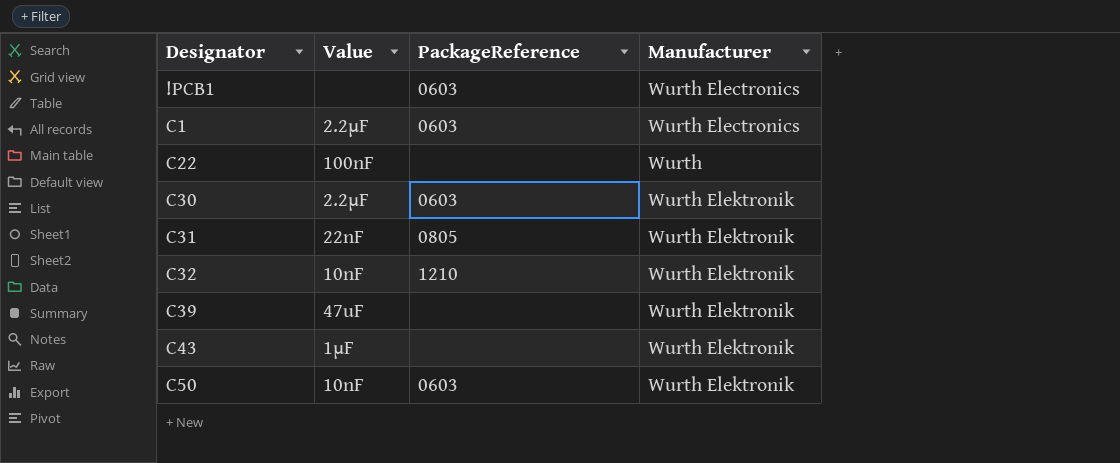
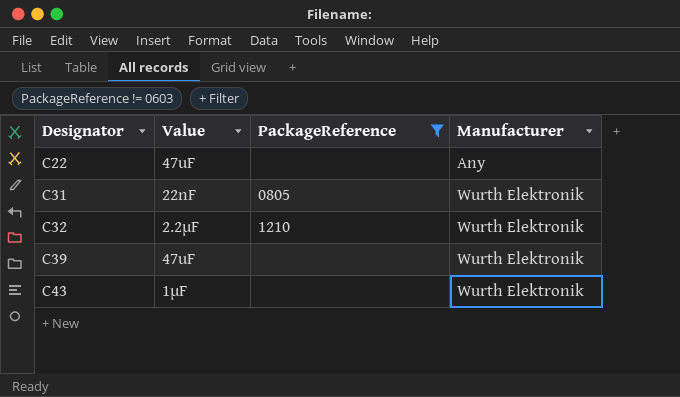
filter: none -> PackageReference != 0603
C22 | Value: 100nF -> 47uF
C22 | Manufacturer: Wurth -> Any
C32 | Value: 10nF -> 2.2µF

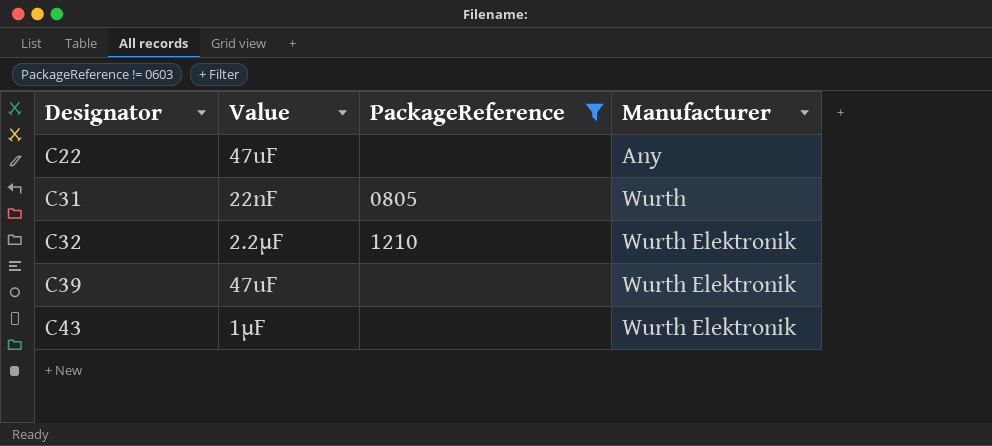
C31 | Manufacturer: Wurth Elektronik -> Wurth

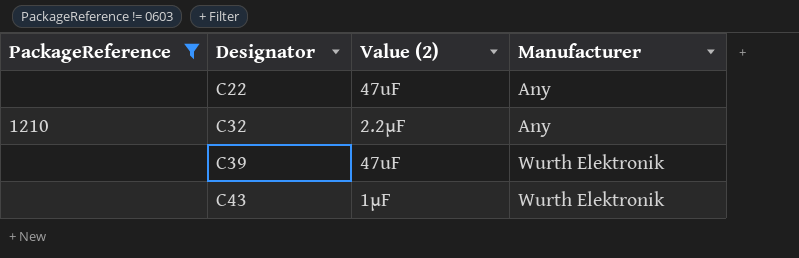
column PackageReference | position: 3 -> 1
column name: Value -> Value (2)
row C31: 22nF | 0805 | Wurth -> none
C32 | Manufacturer: Wurth Elektronik -> Any

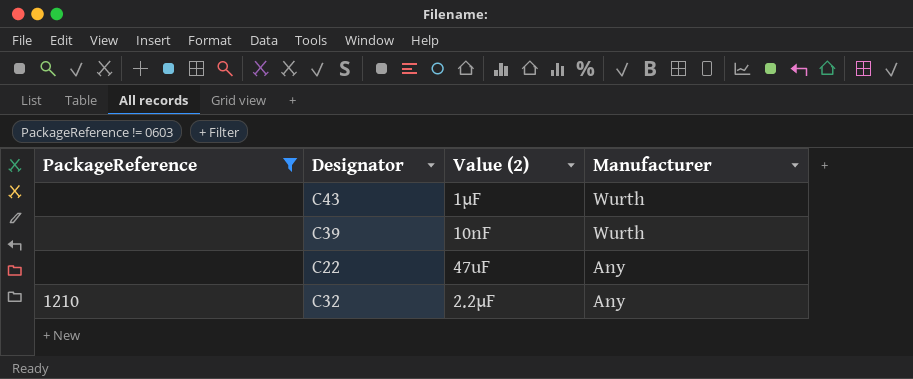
row order: Designator ascending -> Manufacturer descending
C43 | Manufacturer: Wurth Elektronik -> Wurth
C39 | Value (2): 47uF -> 10nF
C39 | Manufacturer: Wurth Elektronik -> Wurth

